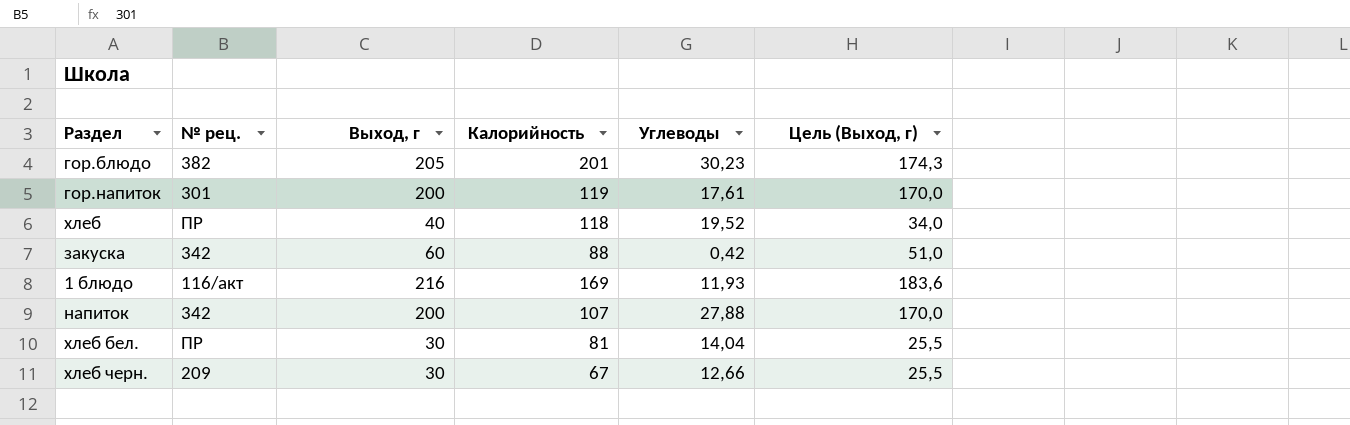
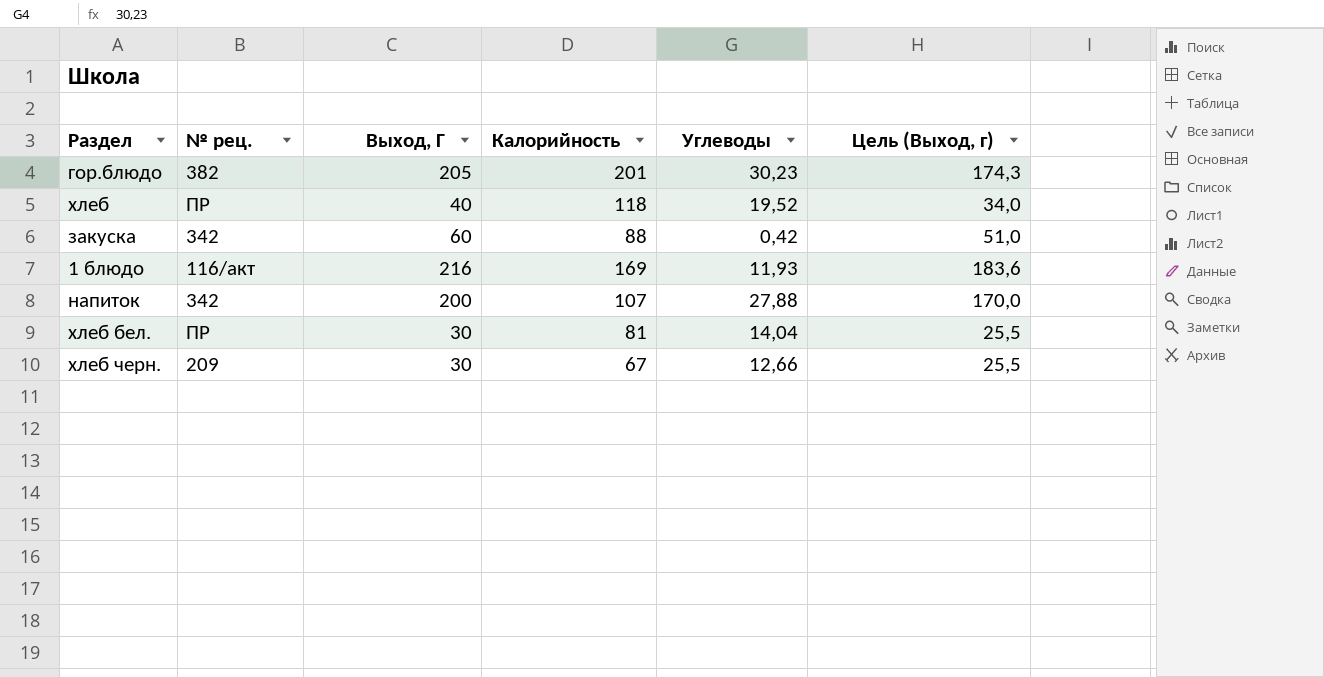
column name: Выход, г -> Выход, Г
row гор.напиток: 301 | 200 | 119 | 17,61 | 170,0 -> none

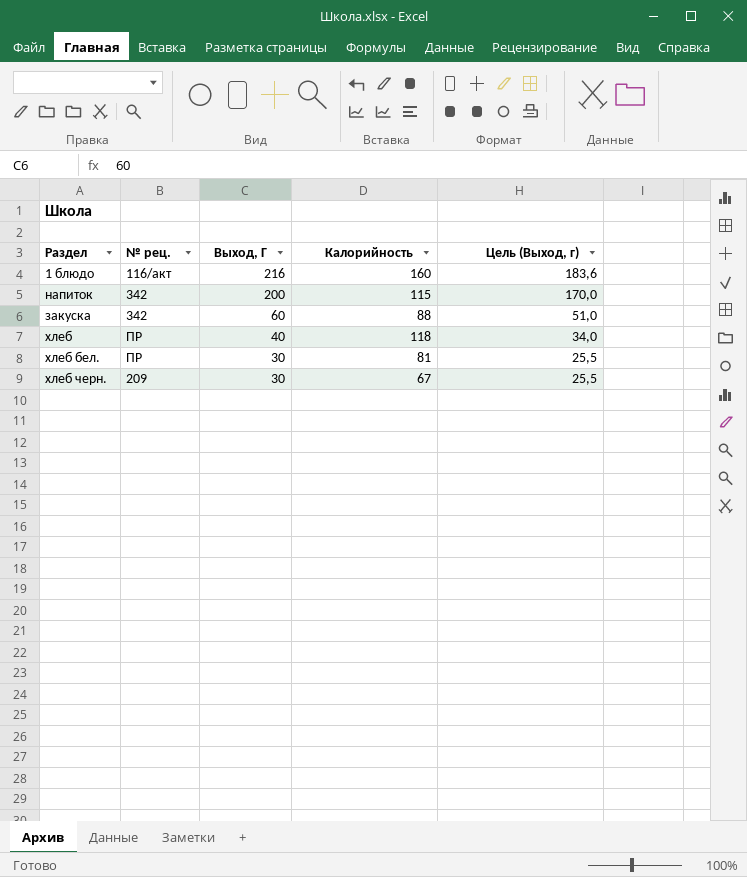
row order: none -> Выход, Г descending
column Углеводы | position: 5 -> none
row гор.блюдо: 382 | 205 | 201 | 30,23 | 174,3 -> none
1 блюдо | Калорийность: 169 -> 160
напиток | Калорийность: 107 -> 115

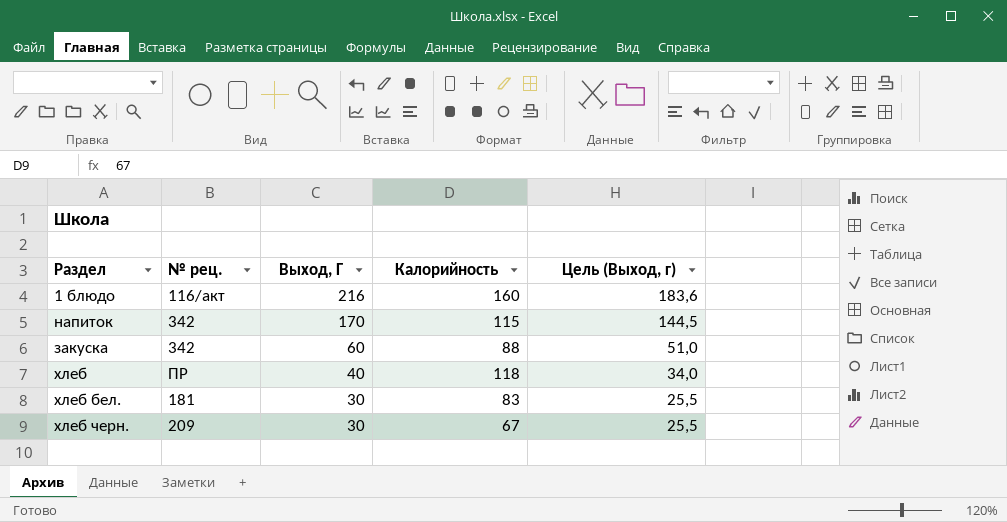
напиток | Выход, Г: 200 -> 170
напиток | Цель (Выход, г): 170,0 -> 144,5
хлеб бел. | № рец.: ПР -> 181
хлеб бел. | Калорийность: 81 -> 83

